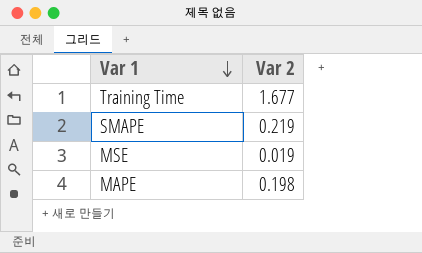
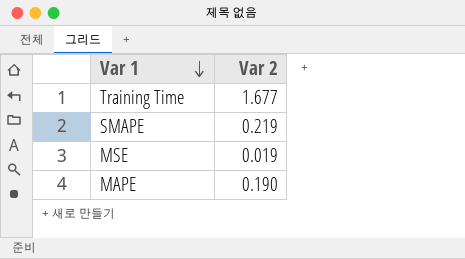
MAPE | Var 2: 0.198 -> 0.190

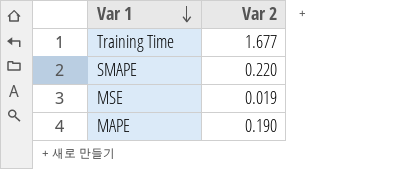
SMAPE | Var 2: 0.219 -> 0.220

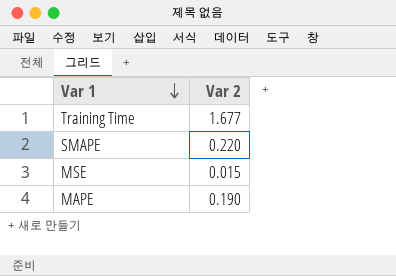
MSE | Var 2: 0.019 -> 0.015

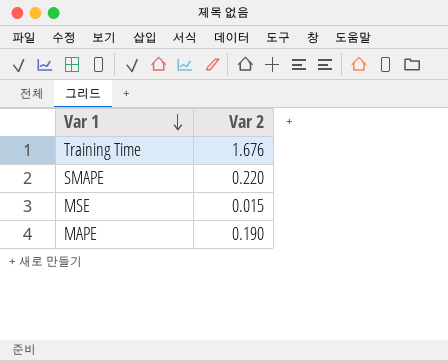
Training Time | Var 2: 1.677 -> 1.676

